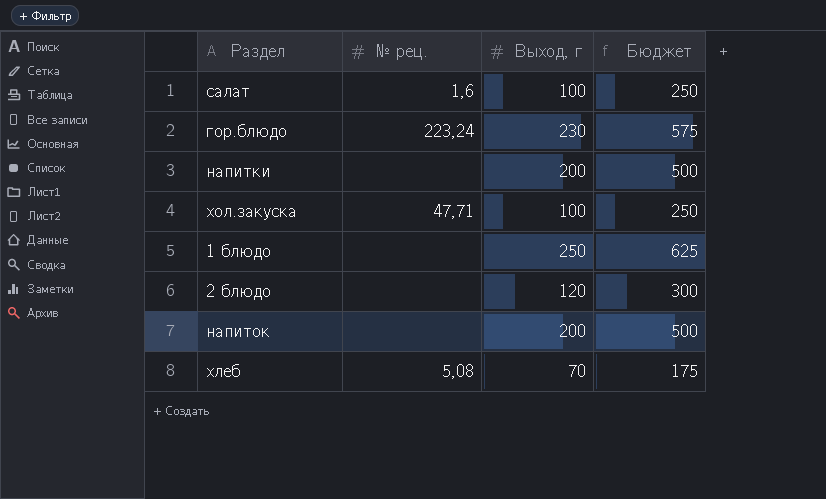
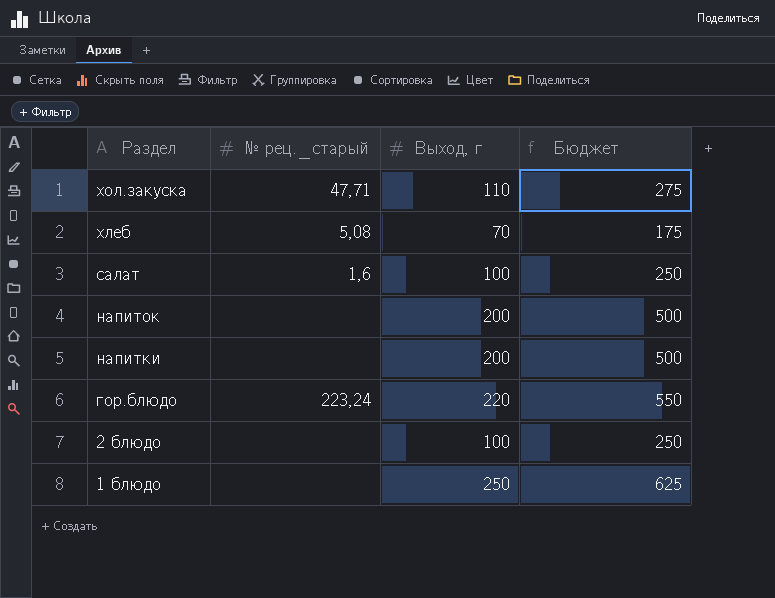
row order: none -> Раздел descending
column name: № рец. -> № рец._старый
хол.закуска | Выход, г: 100 -> 110
хол.закуска | Бюджет: 250 -> 275
гор.блюдо | Выход, г: 230 -> 220
гор.блюдо | Бюджет: 575 -> 550
2 блюдо | Выход, г: 120 -> 100
2 блюдо | Бюджет: 300 -> 250

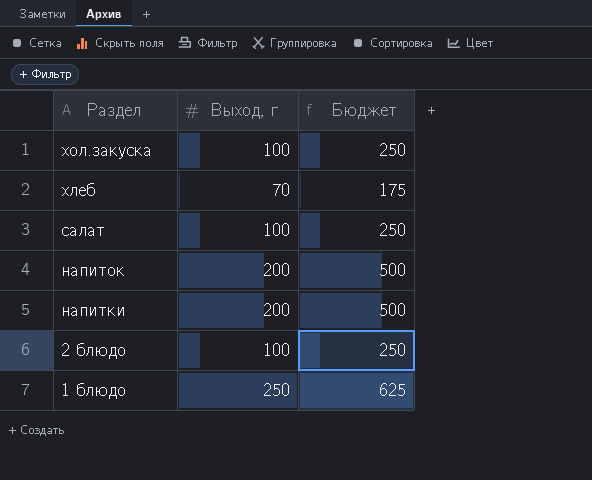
column № рец._старый | position: 2 -> none
row гор.блюдо: 223,24 | 220 | 550 -> none
хол.закуска | Выход, г: 110 -> 100
хол.закуска | Бюджет: 275 -> 250

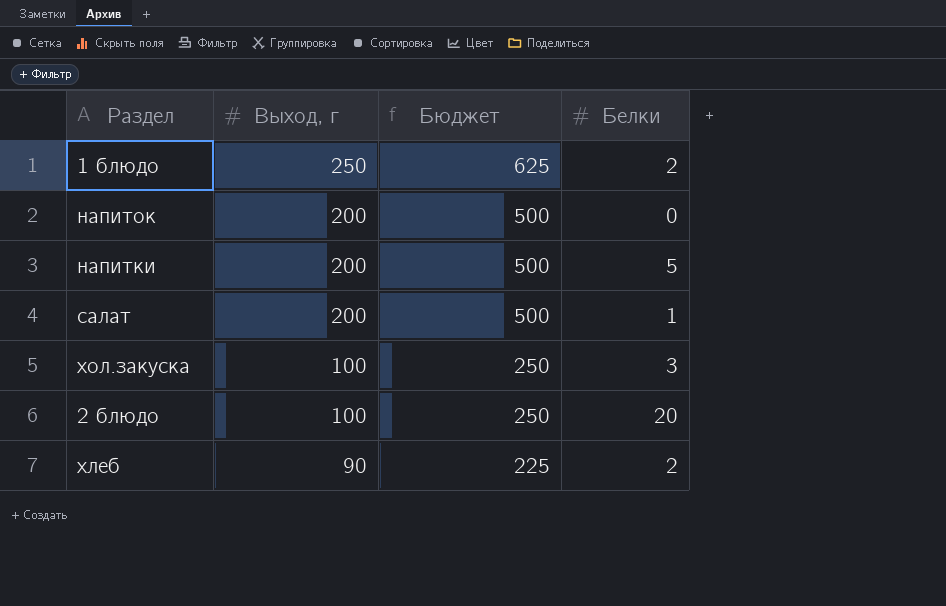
row order: Раздел descending -> Выход, г descending
column Белки | position: none -> 4
салат | Выход, г: 100 -> 200
салат | Бюджет: 250 -> 500
хлеб | Выход, г: 70 -> 90
хлеб | Бюджет: 175 -> 225

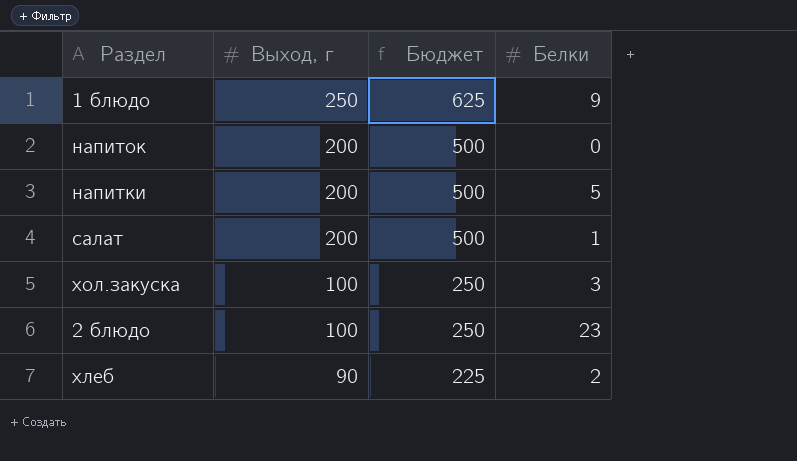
1 блюдо | Белки: 2 -> 9
2 блюдо | Белки: 20 -> 23

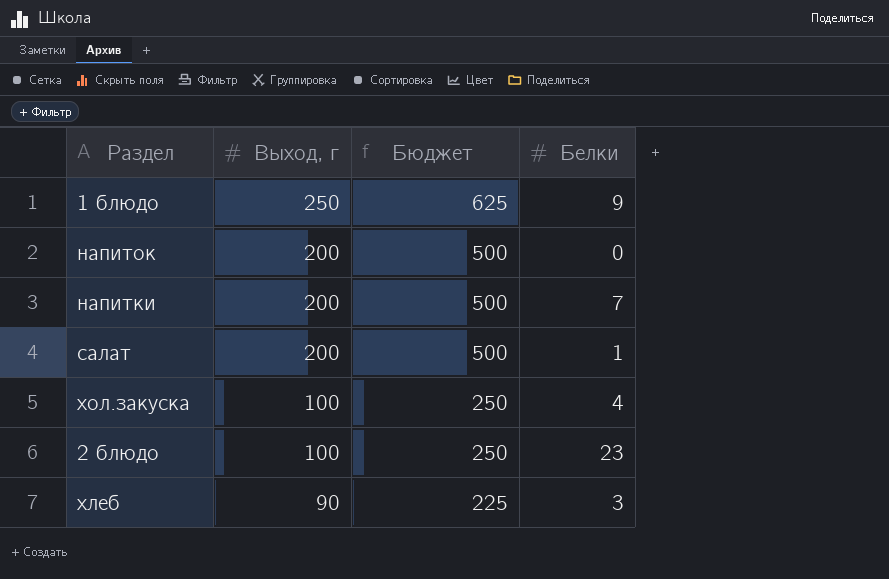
напитки | Белки: 5 -> 7
хол.закуска | Белки: 3 -> 4
хлеб | Белки: 2 -> 3

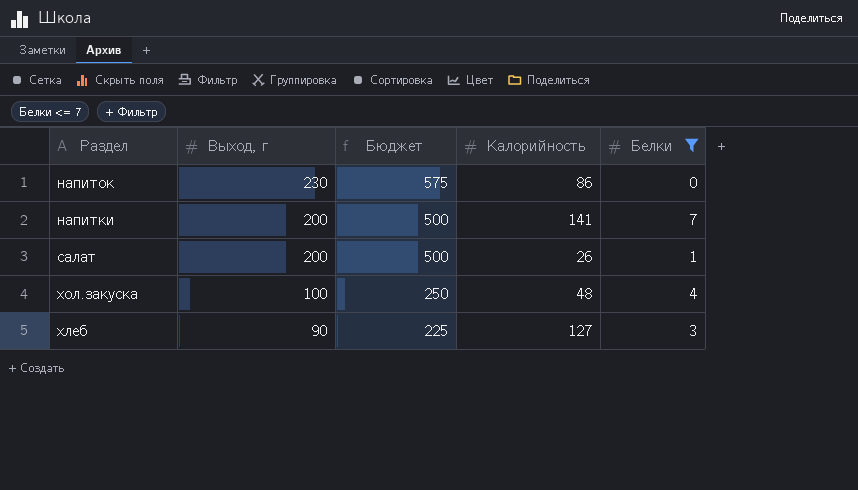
filter: none -> Белки <= 7
column Калорийность | position: none -> 4
напиток | Выход, г: 200 -> 230
напиток | Бюджет: 500 -> 575

